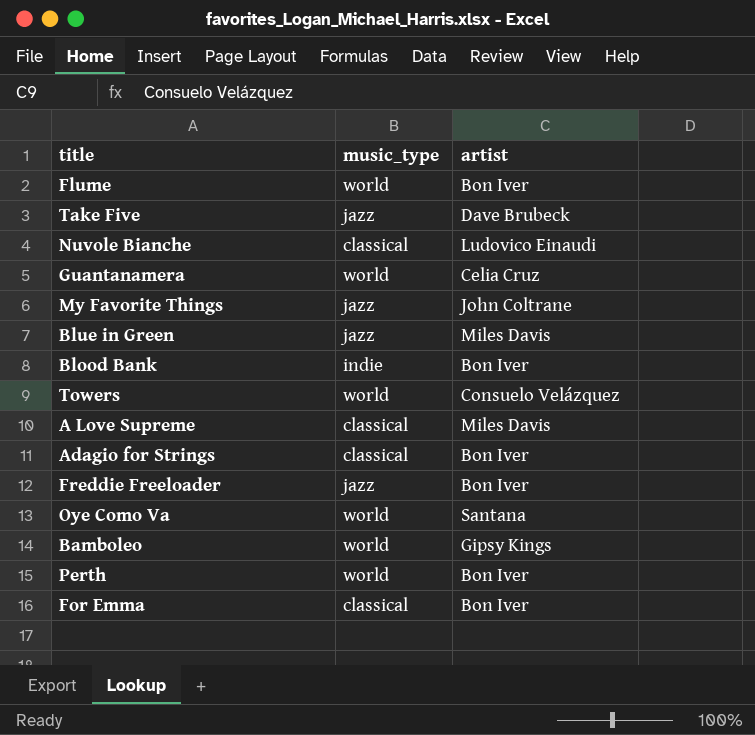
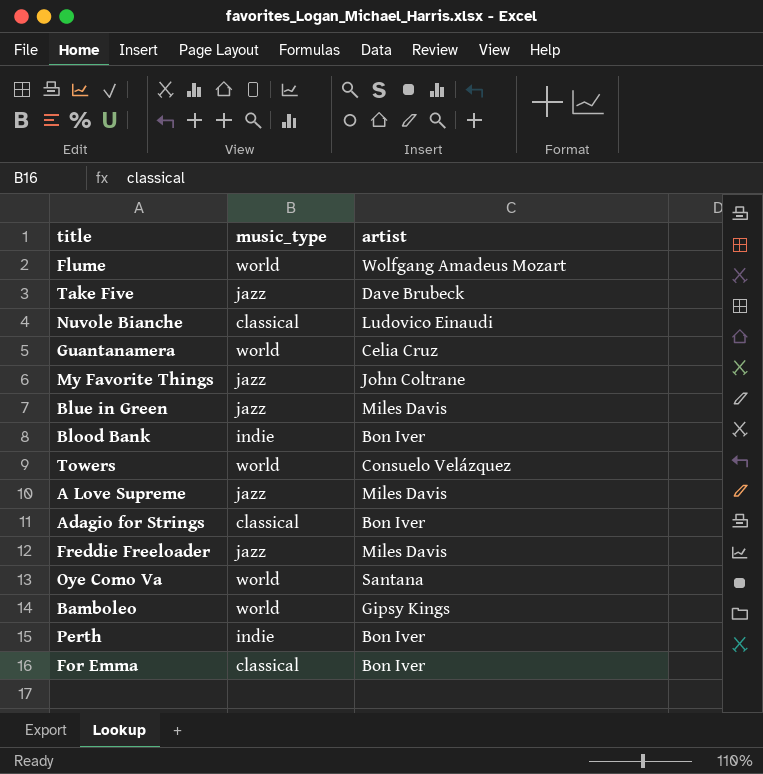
Flume | artist: Bon Iver -> Wolfgang Amadeus Mozart
A Love Supreme | music_type: classical -> jazz
Freddie Freeloader | artist: Bon Iver -> Miles Davis
Perth | music_type: world -> indie

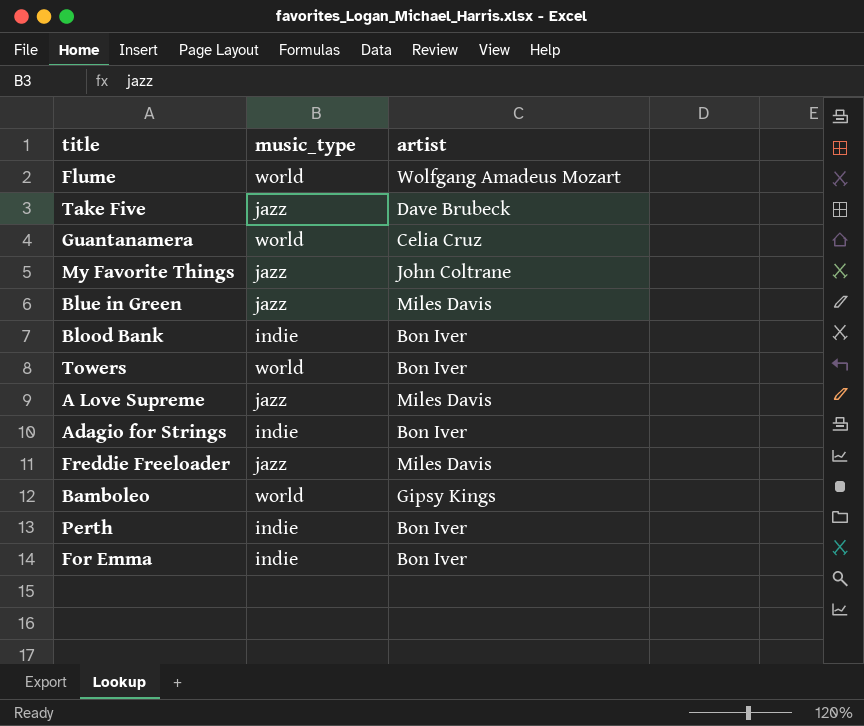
row Nuvole Bianche: classical | Ludovico Einaudi -> none
row Oye Como Va: world | Santana -> none
Towers | artist: Consuelo Velázquez -> Bon Iver
Adagio for Strings | music_type: classical -> indie
For Emma | music_type: classical -> indie

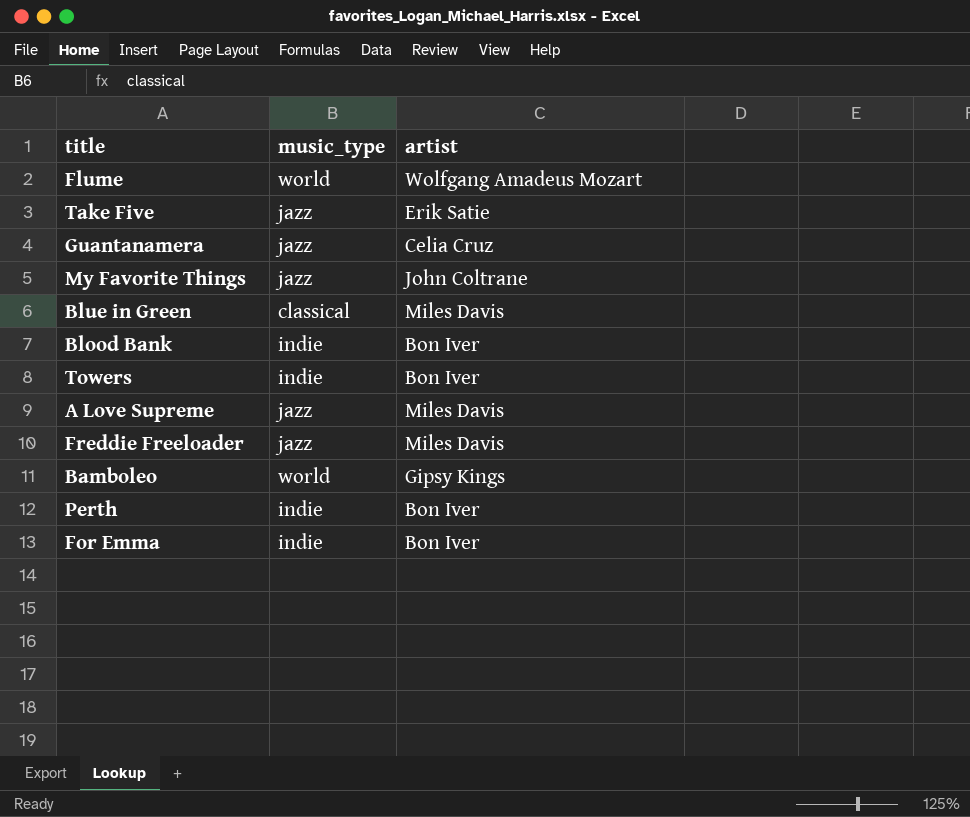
row Adagio for Strings: indie | Bon Iver -> none
Take Five | artist: Dave Brubeck -> Erik Satie
Guantanamera | music_type: world -> jazz
Blue in Green | music_type: jazz -> classical
Towers | music_type: world -> indie

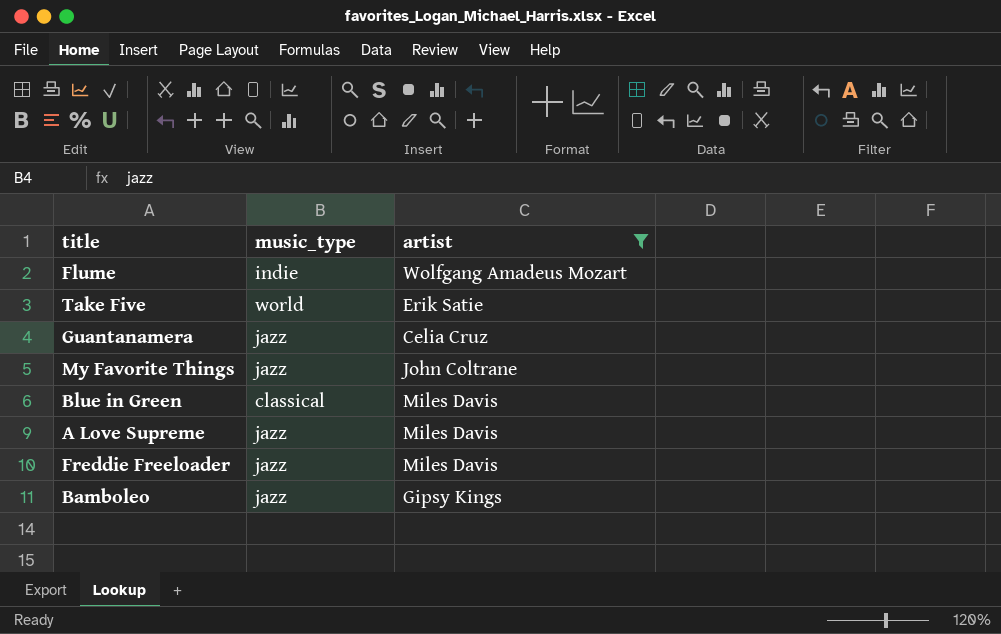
filter: none -> artist != Bon Iver
Flume | music_type: world -> indie
Take Five | music_type: jazz -> world
Bamboleo | music_type: world -> jazz

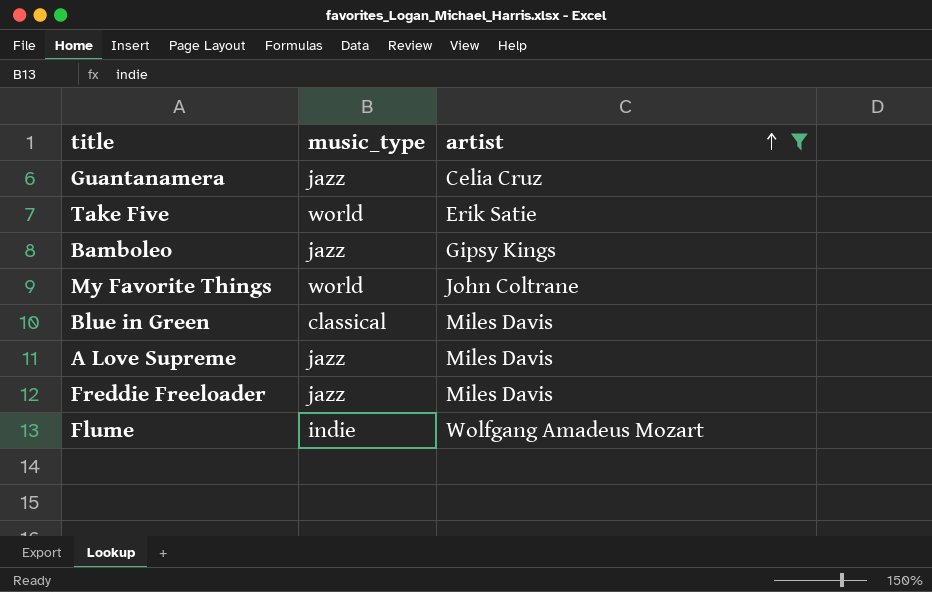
row order: none -> artist ascending
My Favorite Things | music_type: jazz -> world

